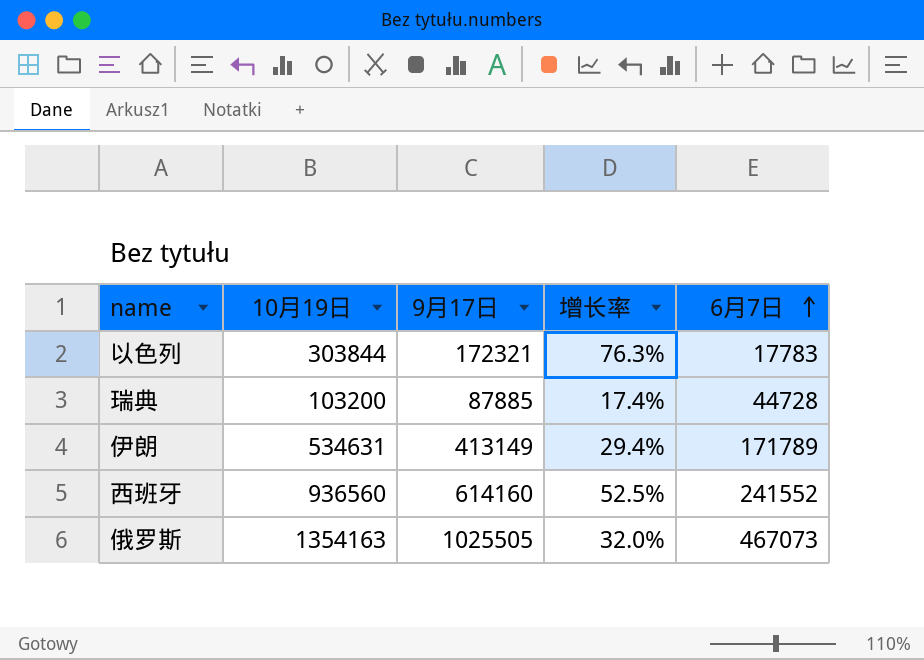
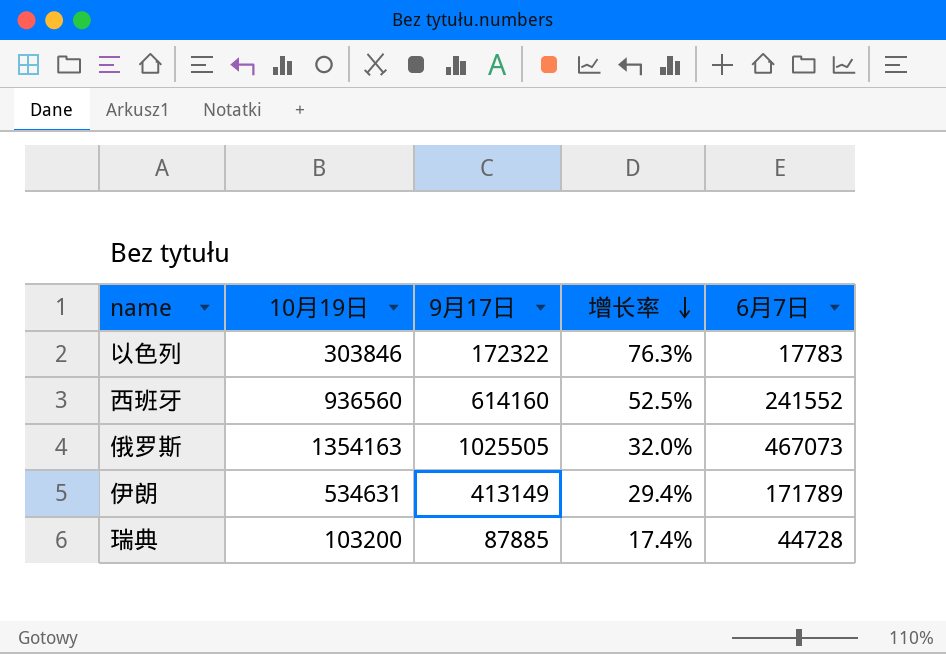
row order: 6月7日 ascending -> 增长率 descending
以色列 | 10月19日: 303844 -> 303846
以色列 | 9月17日: 172321 -> 172322

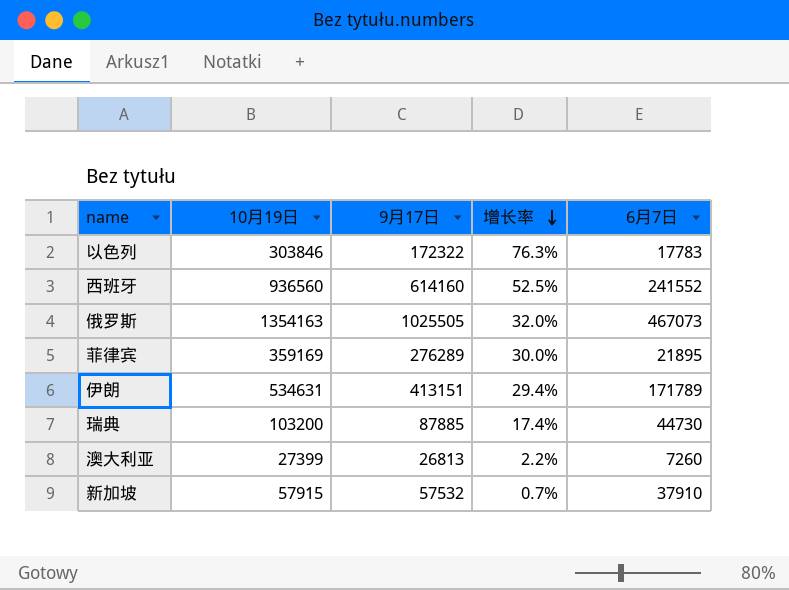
row 菲律宾: none -> 359169 | 276289 | 30.0% | 21895
伊朗 | 9月17日: 413149 -> 413151
瑞典 | 6月7日: 44728 -> 44730
row 澳大利亚: none -> 27399 | 26813 | 2.2% | 7260
row 新加坡: none -> 57915 | 57532 | 0.7% | 37910

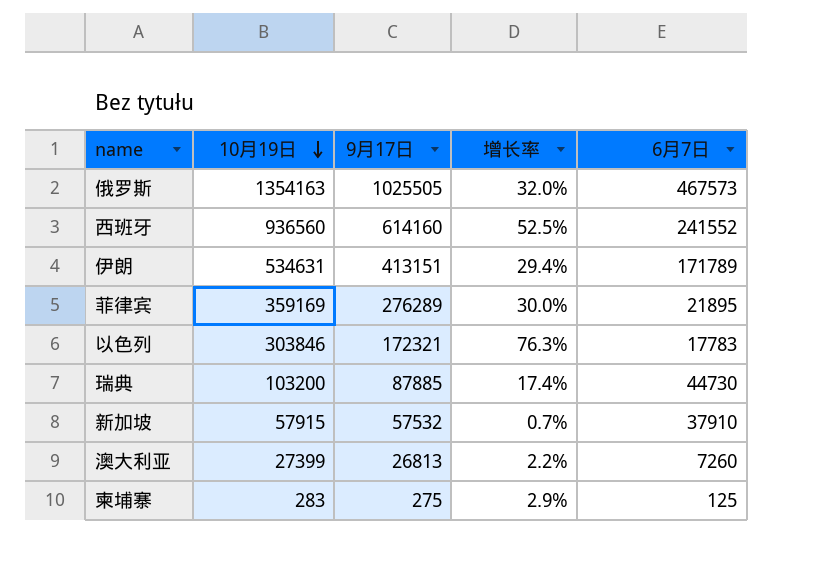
row order: 增长率 descending -> 10月19日 descending
俄罗斯 | 6月7日: 467073 -> 467573
以色列 | 9月17日: 172322 -> 172321
row 柬埔寨: none -> 283 | 275 | 2.9% | 125

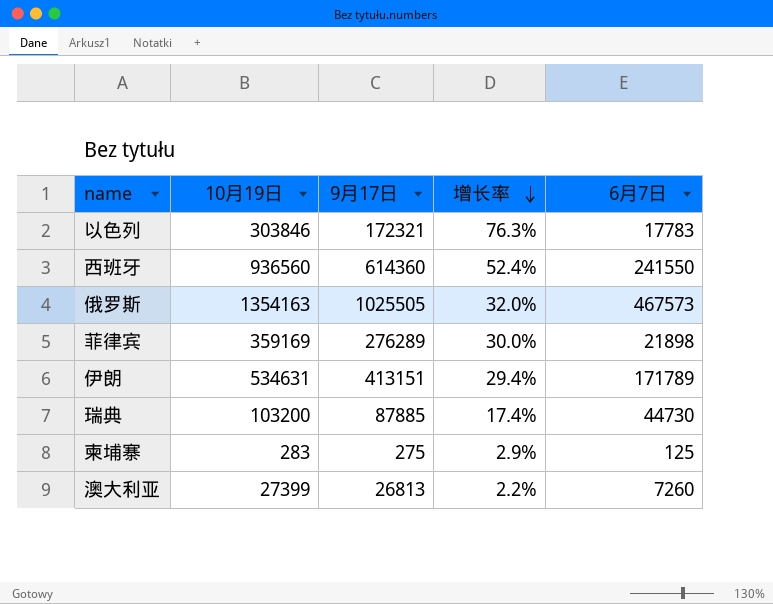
row order: 10月19日 descending -> 增长率 descending
row 新加坡: 57915 | 57532 | 0.7% | 37910 -> none
西班牙 | 9月17日: 614160 -> 614360
西班牙 | 增长率: 52.5% -> 52.4%
西班牙 | 6月7日: 241552 -> 241550
菲律宾 | 6月7日: 21895 -> 21898

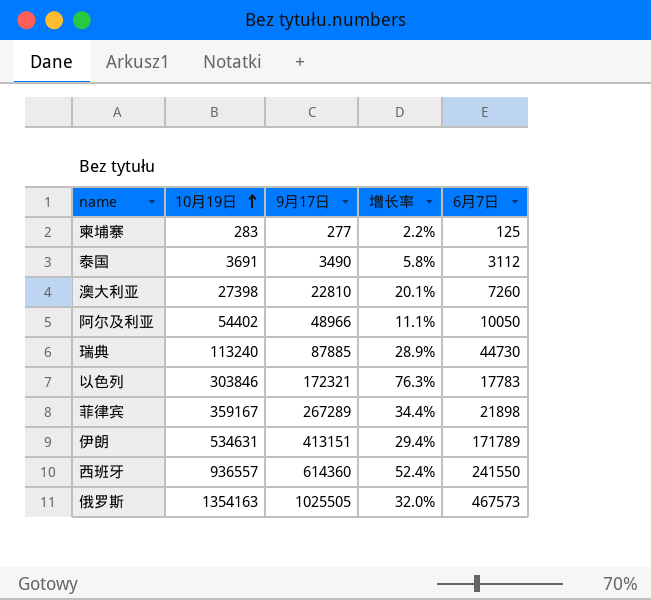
row order: 增长率 descending -> 10月19日 ascending
柬埔寨 | 9月17日: 275 -> 277
柬埔寨 | 增长率: 2.9% -> 2.2%
row 泰国: none -> 3691 | 3490 | 5.8% | 3112
澳大利亚 | 10月19日: 27399 -> 27398
澳大利亚 | 9月17日: 26813 -> 22810
澳大利亚 | 增长率: 2.2% -> 20.1%
row 阿尔及利亚: none -> 54402 | 48966 | 11.1% | 10050
瑞典 | 10月19日: 103200 -> 113240
瑞典 | 增长率: 17.4% -> 28.9%
菲律宾 | 10月19日: 359169 -> 359167
菲律宾 | 9月17日: 276289 -> 267289
菲律宾 | 增长率: 30.0% -> 34.4%
西班牙 | 10月19日: 936560 -> 936557

